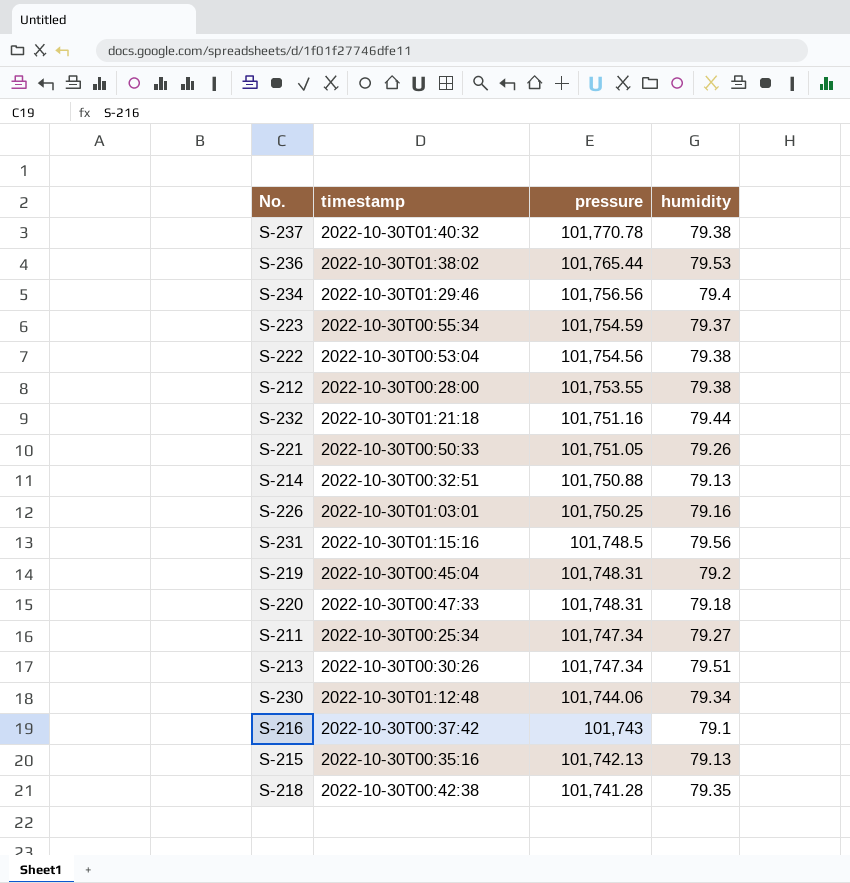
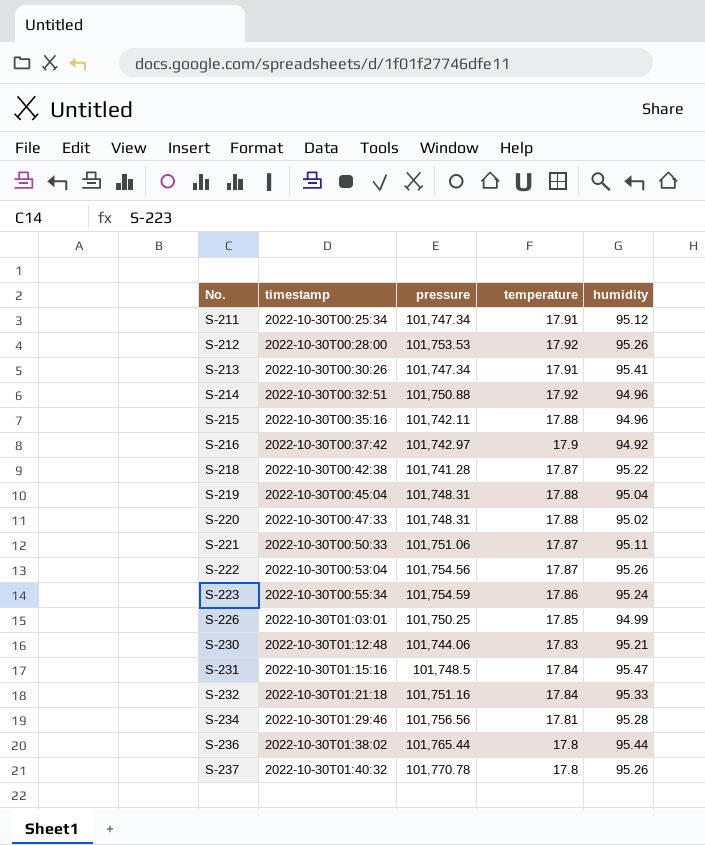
row order: pressure descending -> No. ascending
column temperature | position: none -> 4
S-211 | humidity: 79.27 -> 95.12
S-212 | pressure: 101,753.55 -> 101,753.53
S-212 | humidity: 79.38 -> 95.26
S-213 | humidity: 79.51 -> 95.41
S-214 | humidity: 79.13 -> 94.96
S-215 | pressure: 101,742.13 -> 101,742.11
S-215 | humidity: 79.13 -> 94.96
S-216 | pressure: 101,743 -> 101,742.97
S-216 | humidity: 79.1 -> 94.92
S-218 | humidity: 79.35 -> 95.22
S-219 | humidity: 79.2 -> 95.04
S-220 | humidity: 79.18 -> 95.02
S-221 | pressure: 101,751.05 -> 101,751.06
S-221 | humidity: 79.26 -> 95.11
S-222 | humidity: 79.38 -> 95.26
S-223 | humidity: 79.37 -> 95.24
S-226 | humidity: 79.16 -> 94.99
S-230 | humidity: 79.34 -> 95.21
S-231 | humidity: 79.56 -> 95.47
S-232 | humidity: 79.44 -> 95.33
S-234 | humidity: 79.4 -> 95.28
S-236 | humidity: 79.53 -> 95.44
S-237 | humidity: 79.38 -> 95.26

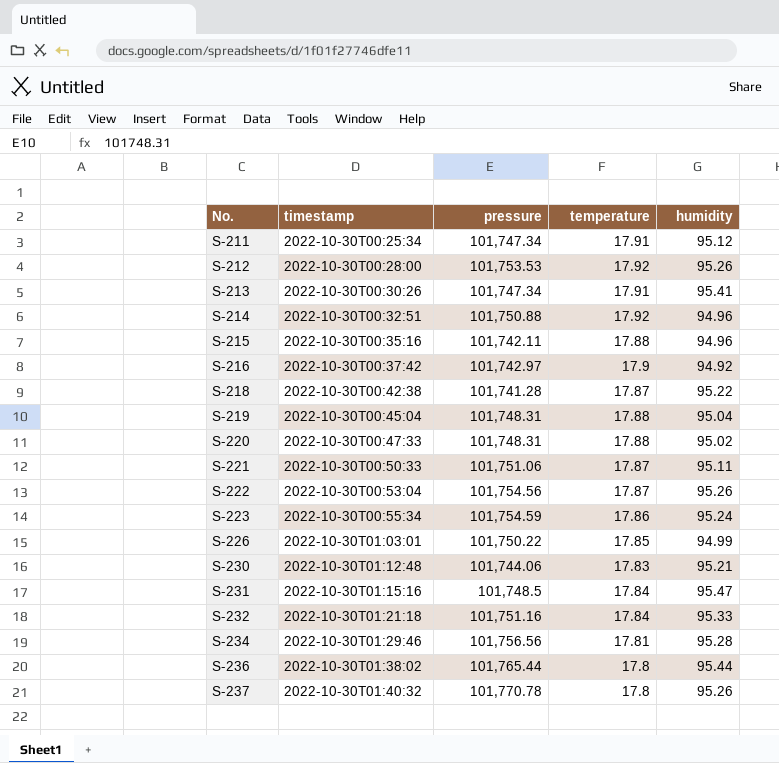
S-226 | pressure: 101,750.25 -> 101,750.22

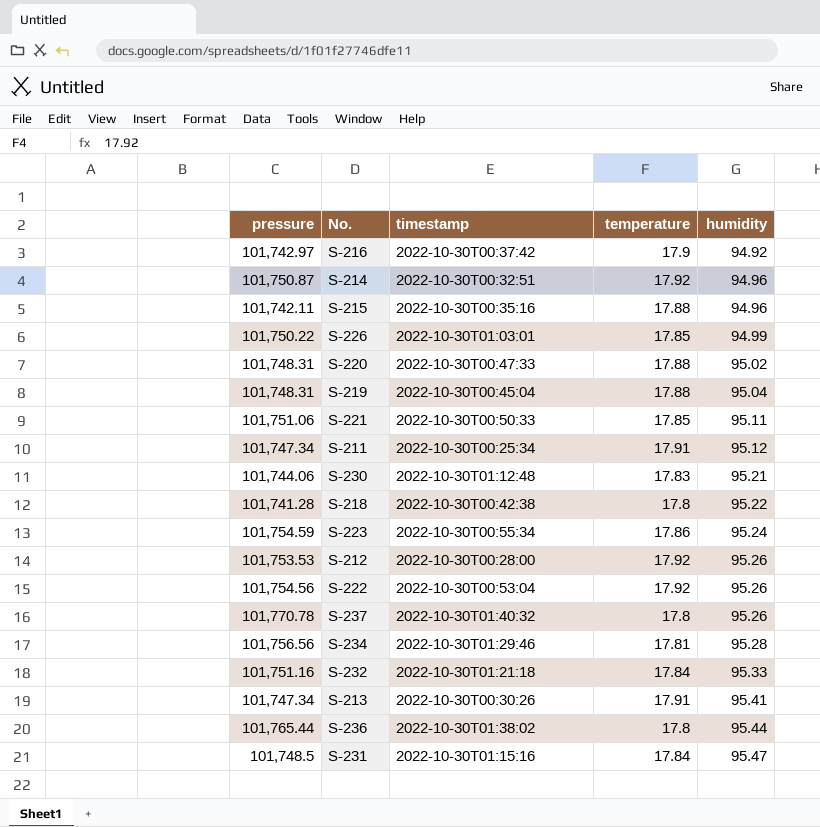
row order: No. ascending -> humidity ascending
column pressure | position: 3 -> 1
S-214 | pressure: 101,750.88 -> 101,750.87
S-221 | temperature: 17.87 -> 17.85
S-218 | temperature: 17.87 -> 17.8
S-222 | temperature: 17.87 -> 17.92

